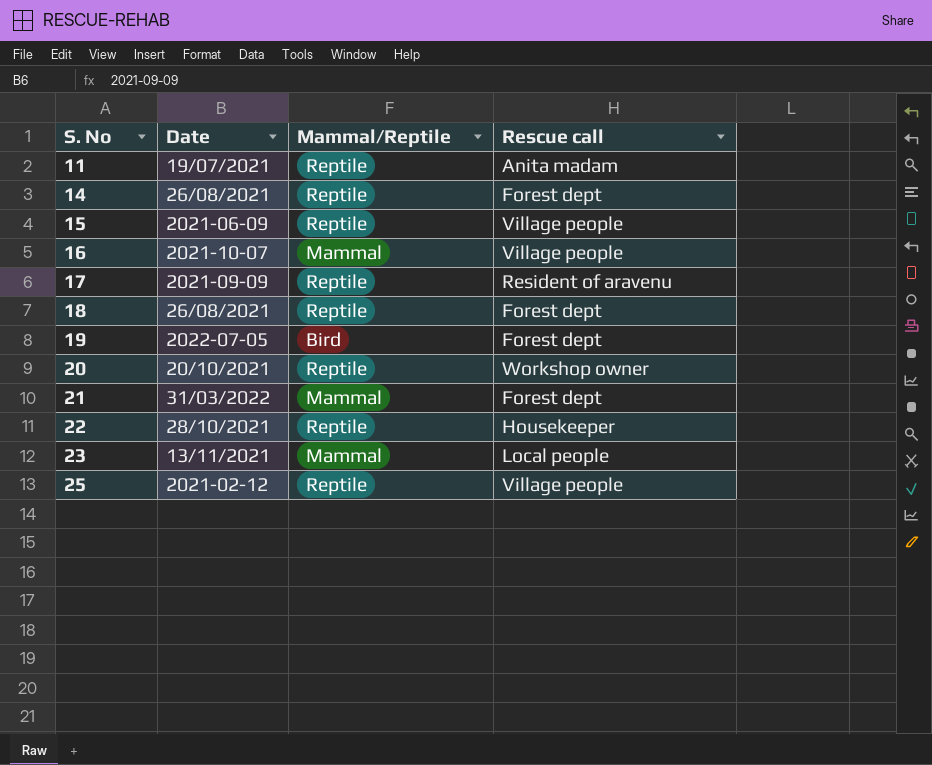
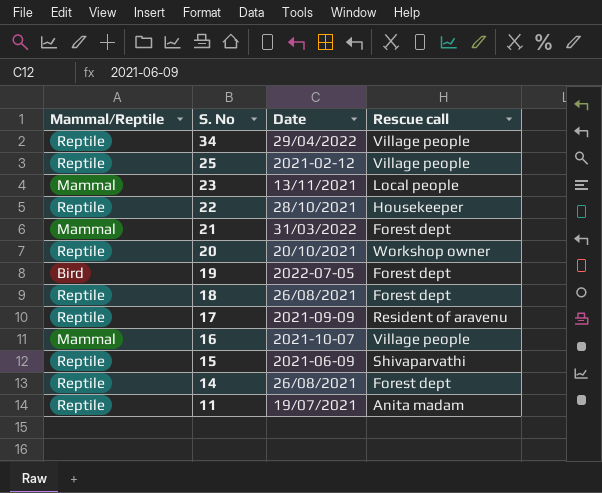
row order: S. No ascending -> S. No descending
column Mammal/Reptile | position: 3 -> 1
row 34: none -> Reptile | 29/04/2022 | Village people
15 | Rescue call: Village people -> Shivaparvathi

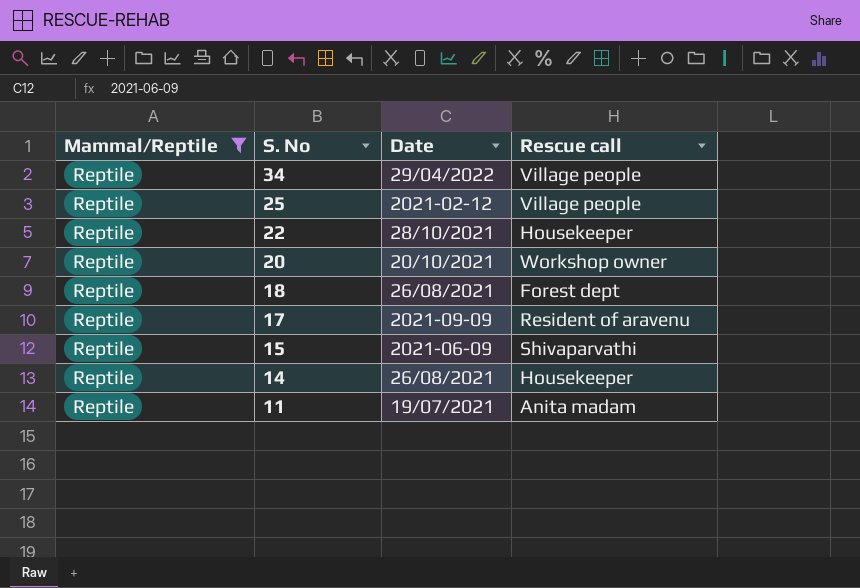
filter: none -> Mammal/Reptile = Reptile
14 | Rescue call: Forest dept -> Housekeeper

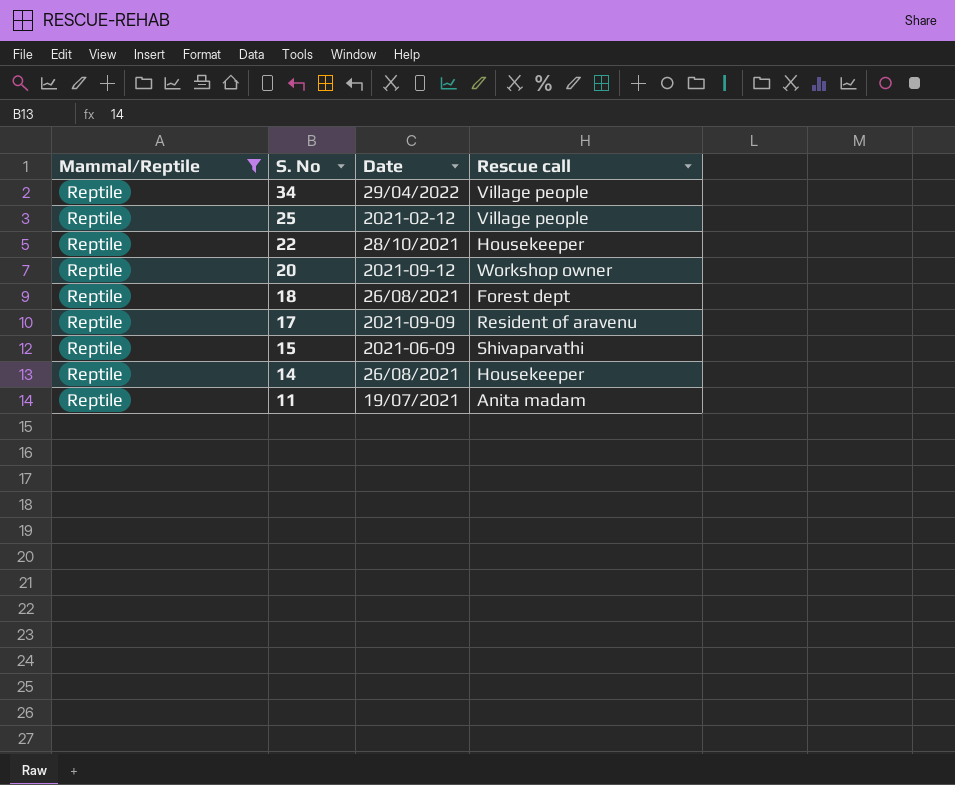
20 | Date: 20/10/2021 -> 2021-09-12

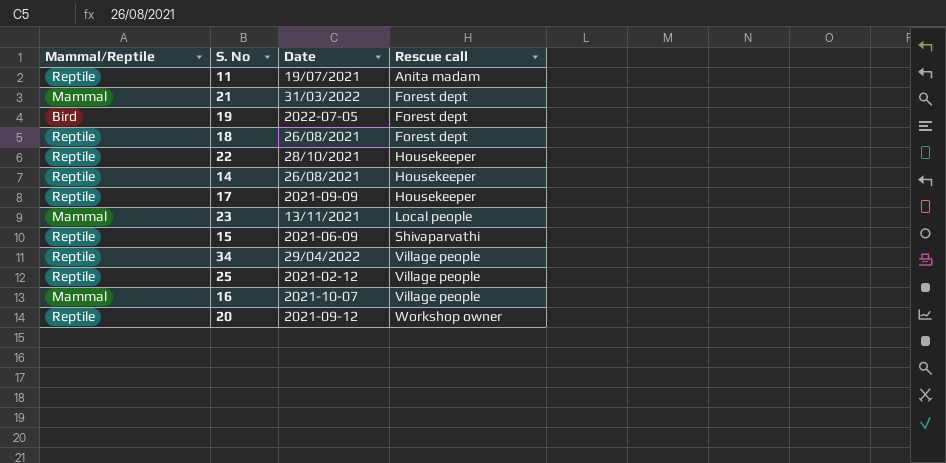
filter: Mammal/Reptile = Reptile -> none
row order: S. No descending -> Rescue call ascending
17 | Rescue call: Resident of aravenu -> Housekeeper

